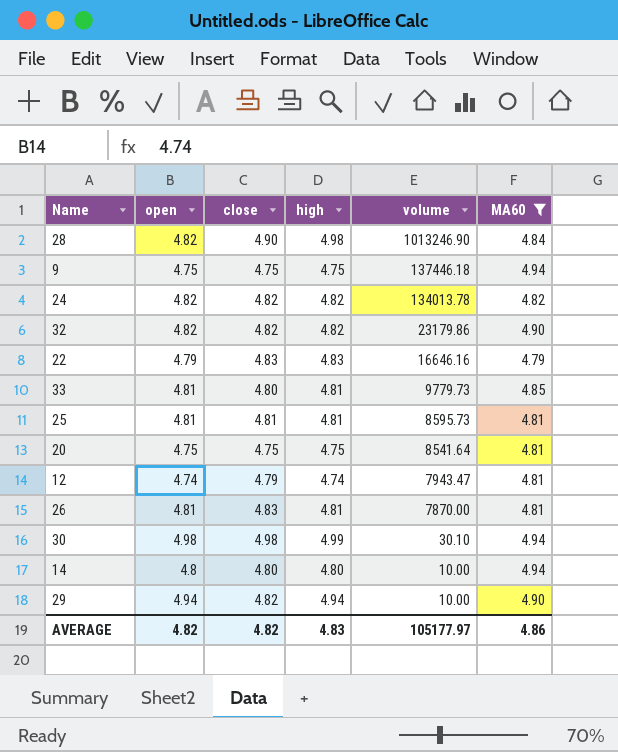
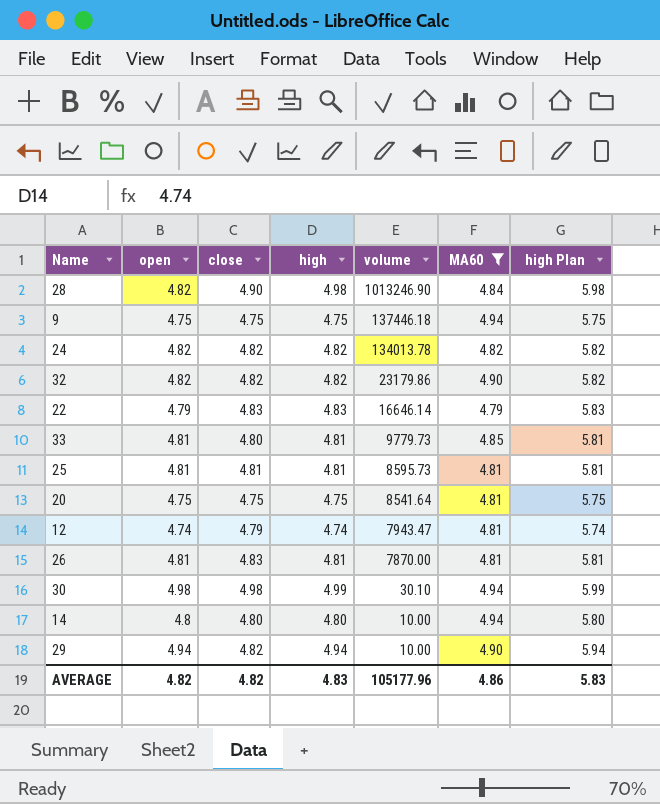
column high Plan | formula: none -> [high] + 1
22 | volume: 16646.16 -> 16646.14
AVERAGE | volume: 105177.97 -> 105177.96

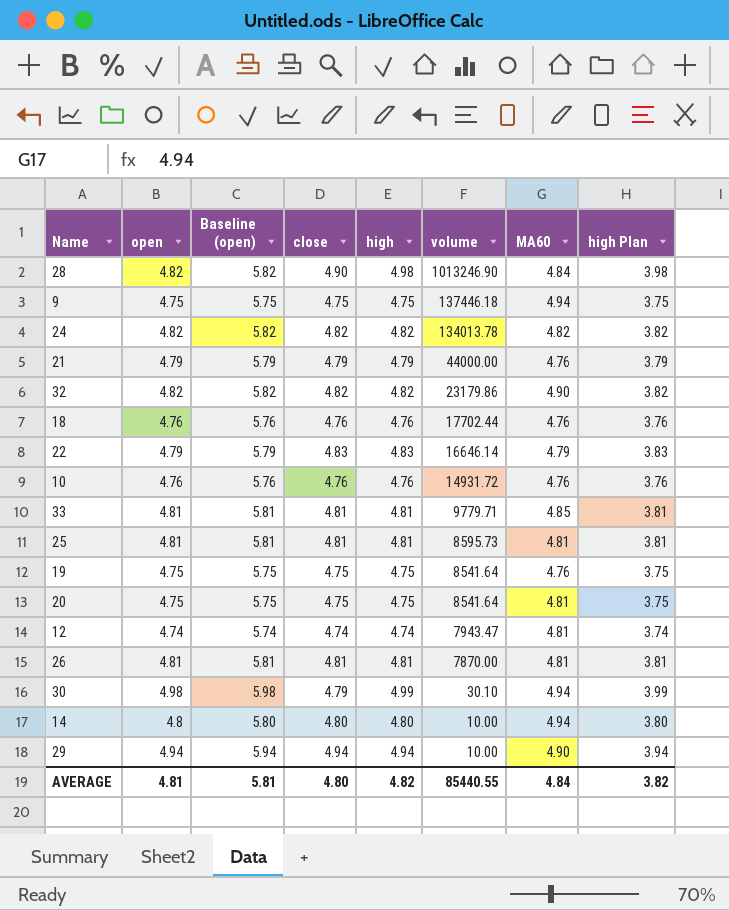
filter: MA60 != 4.76 -> none
column Baseline (open) | formula: none -> [open] + 1
column high Plan | formula: [high] + 1 -> [high] - 1
33 | close: 4.80 -> 4.81
33 | volume: 9779.73 -> 9779.71
12 | close: 4.79 -> 4.74
26 | close: 4.83 -> 4.81
30 | close: 4.98 -> 4.79
29 | close: 4.82 -> 4.94
AVERAGE | open: 4.82 -> 4.81
AVERAGE | close: 4.82 -> 4.80
AVERAGE | high: 4.83 -> 4.82
AVERAGE | volume: 105177.96 -> 85440.55
AVERAGE | MA60: 4.86 -> 4.84
AVERAGE | high Plan: 5.83 -> 3.82

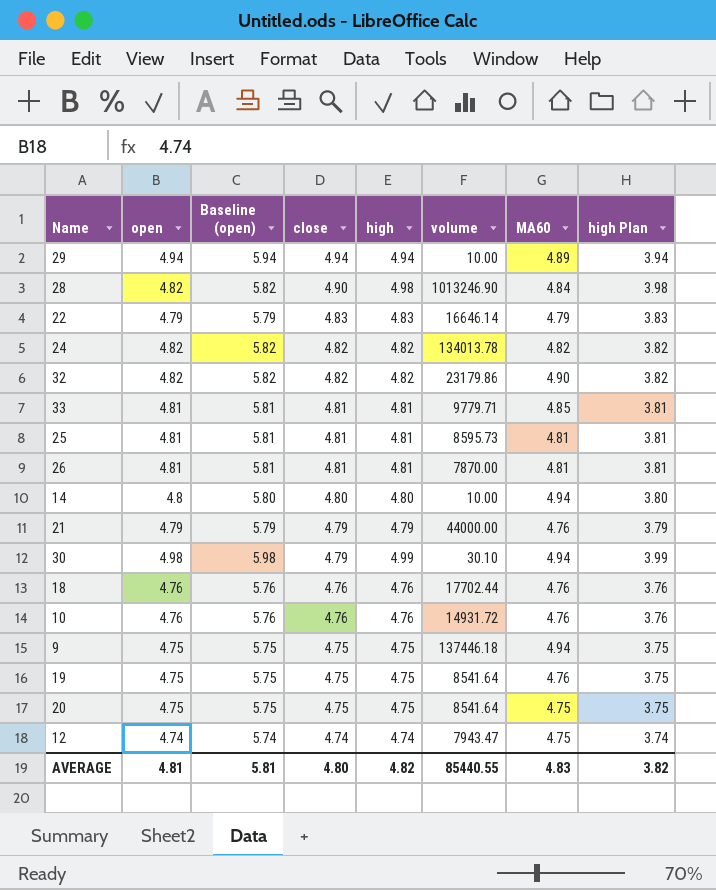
row order: volume descending -> close descending
29 | MA60: 4.90 -> 4.89
20 | MA60: 4.81 -> 4.75
12 | MA60: 4.81 -> 4.75
AVERAGE | MA60: 4.84 -> 4.83

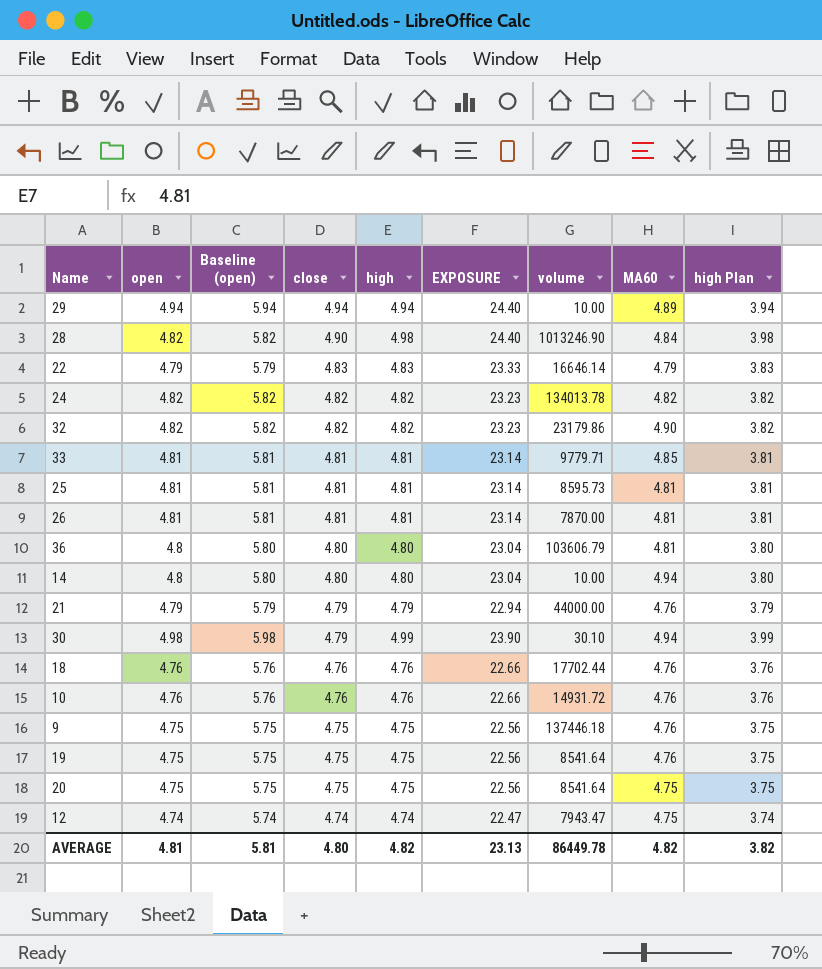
column EXPOSURE | formula: none -> [close] * [high]
row 36: none -> 4.8 | 5.80 | 4.80 | 4.80 | 23.04 | 103606.79 | 4.81 | 3.80
9 | MA60: 4.94 -> 4.76
AVERAGE | volume: 85440.55 -> 86449.78
AVERAGE | MA60: 4.83 -> 4.82

